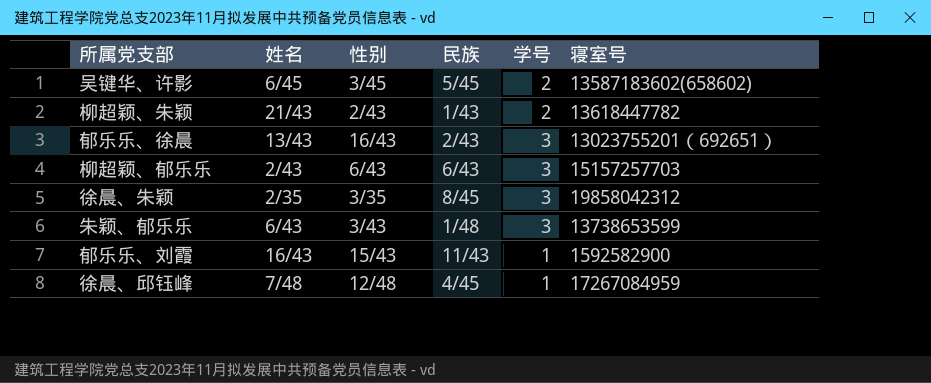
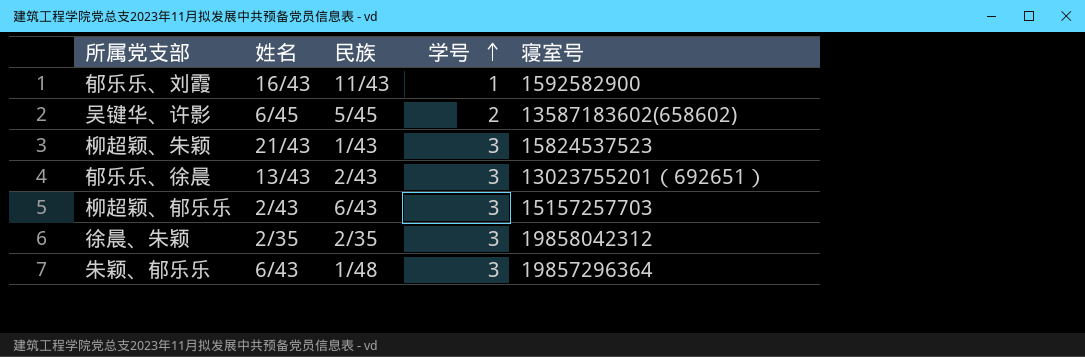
row order: none -> 学号 ascending
column 性别 | position: 3 -> none
row 徐晨、邱钰峰: 7/48 | 12/48 | 4/45 | 1 | 17267084959 -> none
柳超颖、朱颖 | 学号: 2 -> 3
柳超颖、朱颖 | 寝室号: 13618447782 -> 15824537523
徐晨、朱颖 | 民族: 8/45 -> 2/35
朱颖、郁乐乐 | 寝室号: 13738653599 -> 19857296364

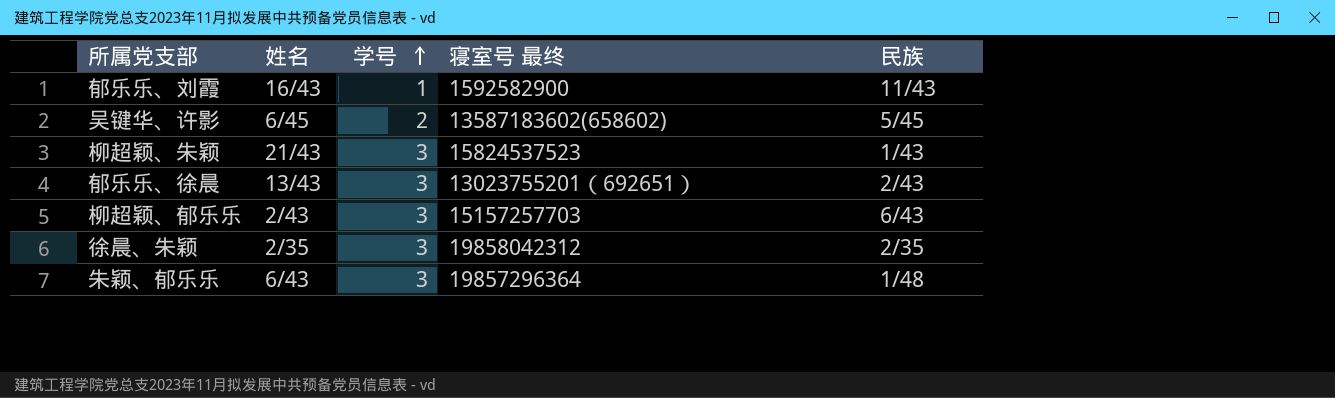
column name: 寝室号 -> 寝室号 最终
column 民族 | position: 3 -> 5

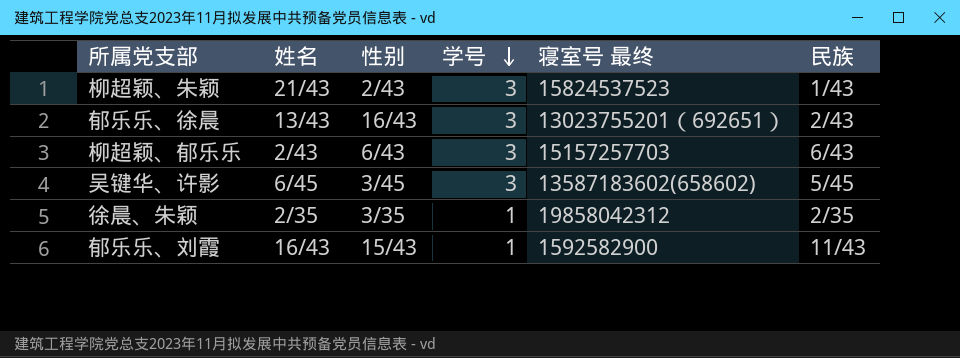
row order: 学号 ascending -> 学号 descending
column 性别 | position: none -> 3
row 朱颖、郁乐乐: 6/43 | 3 | 19857296364 | 1/48 -> none
吴键华、许影 | 学号: 2 -> 3
徐晨、朱颖 | 学号: 3 -> 1

